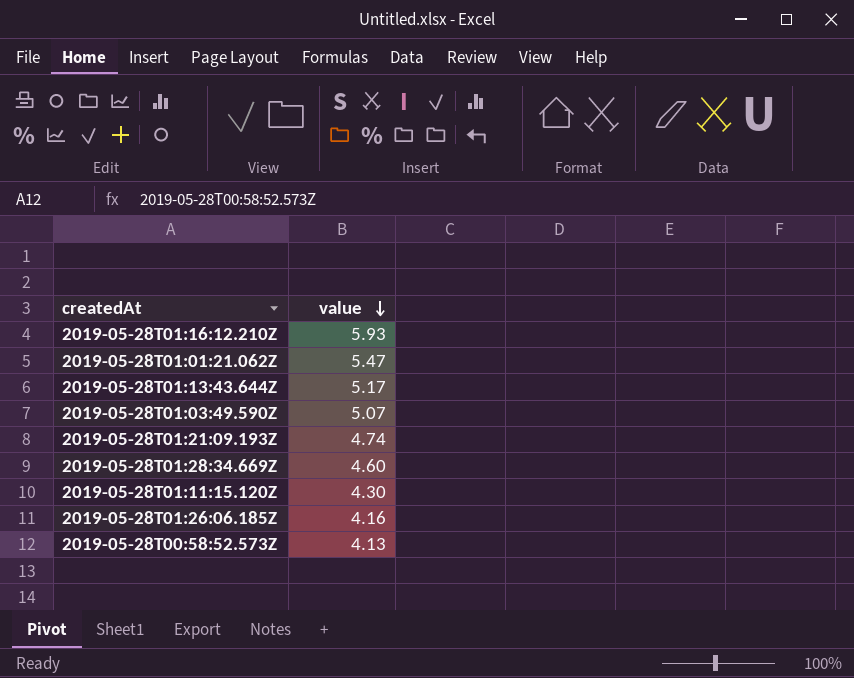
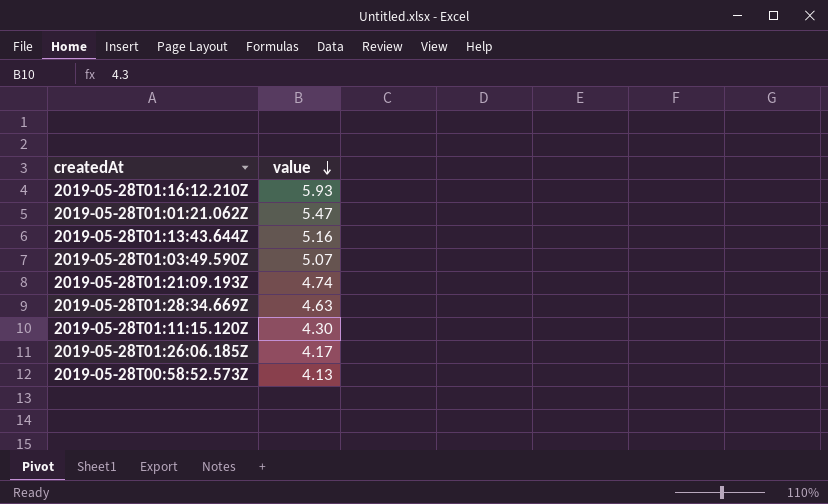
2019-05-28T01:13:43.644Z | value: 5.17 -> 5.16
2019-05-28T01:28:34.669Z | value: 4.60 -> 4.63
2019-05-28T01:26:06.185Z | value: 4.16 -> 4.17

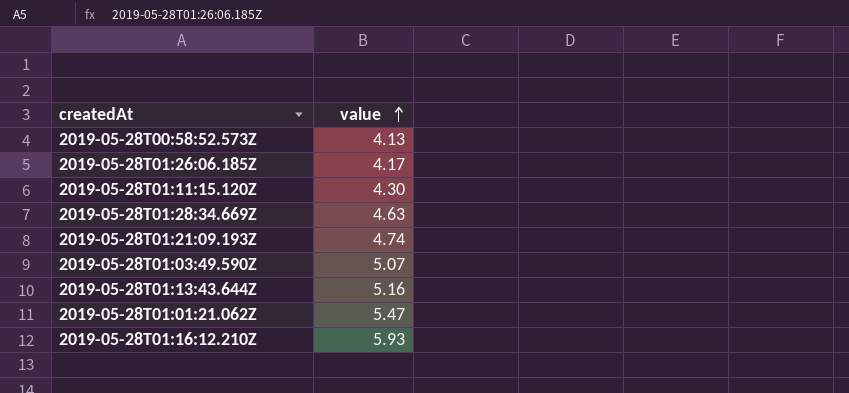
row order: value descending -> value ascending

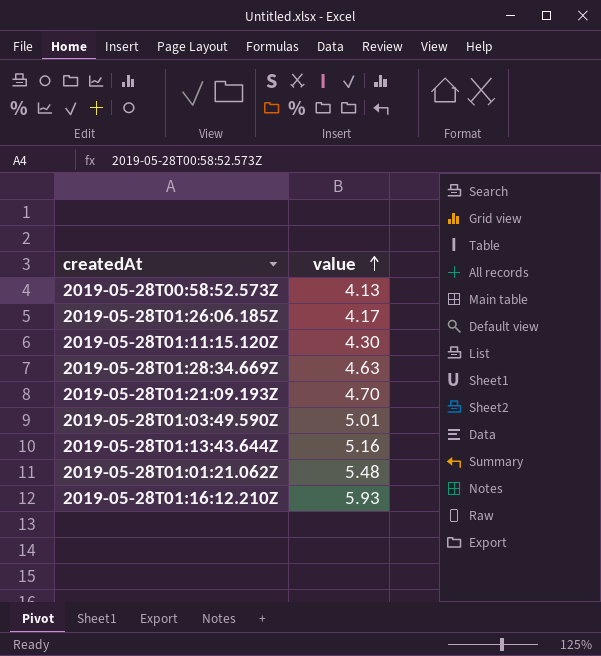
2019-05-28T01:21:09.193Z | value: 4.74 -> 4.70
2019-05-28T01:03:49.590Z | value: 5.07 -> 5.01
2019-05-28T01:01:21.062Z | value: 5.47 -> 5.48

